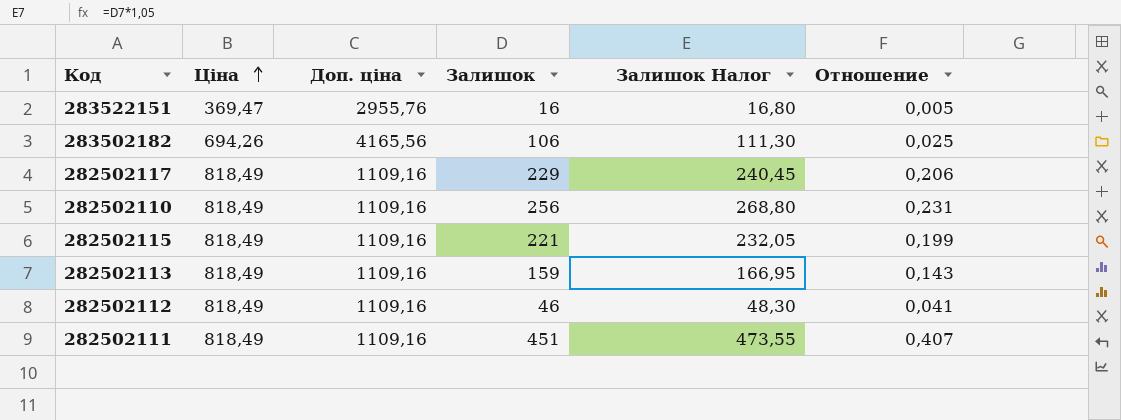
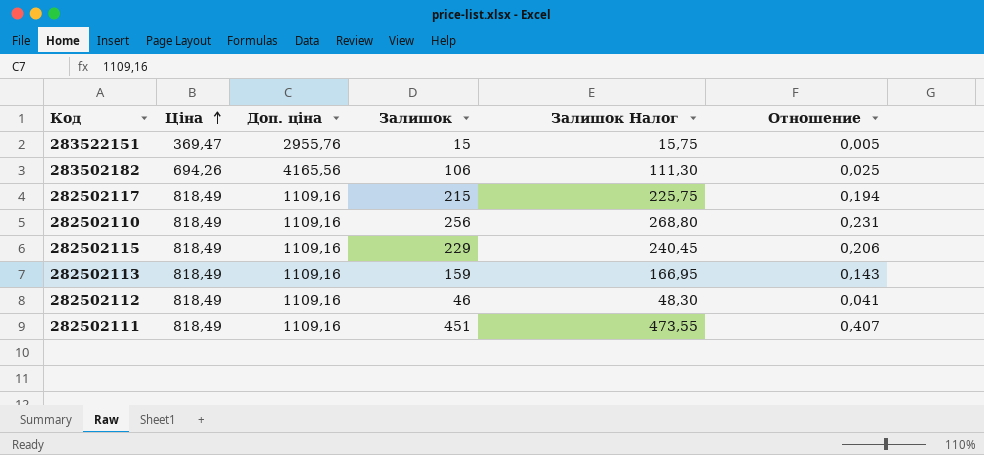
283522151 | Залишок: 16 -> 15
283522151 | Залишок Налог: 16,80 -> 15,75
282502117 | Залишок: 229 -> 215
282502117 | Залишок Налог: 240,45 -> 225,75
282502117 | Отношение: 0,206 -> 0,194
282502115 | Залишок: 221 -> 229
282502115 | Залишок Налог: 232,05 -> 240,45
282502115 | Отношение: 0,199 -> 0,206

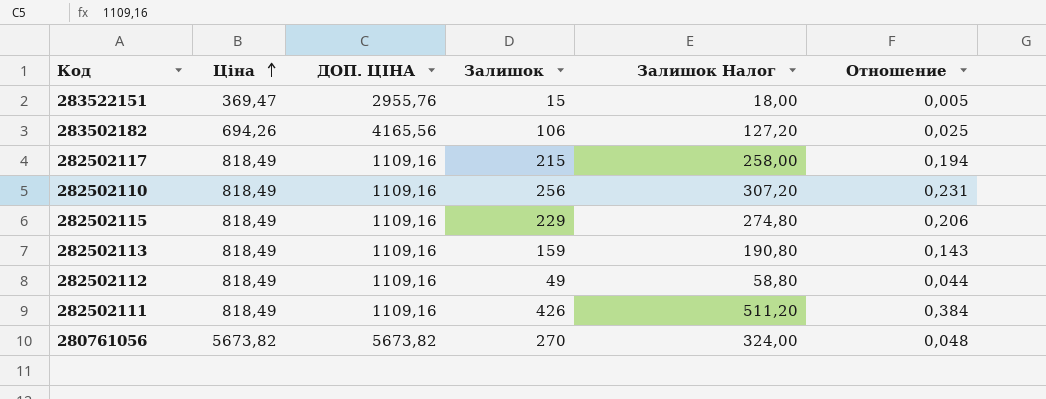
column name: Доп. ціна -> ДОП. ЦІНА
column Залишок Налог | formula: [Залишок] * 1,05 -> [Залишок] * 1,2
282502112 | Залишок: 46 -> 49
282502112 | Отношение: 0,041 -> 0,044
282502111 | Залишок: 451 -> 426
282502111 | Отношение: 0,407 -> 0,384
row 280761056: none -> 5673,82 | 5673,82 | 270 | 324,00 | 0,048

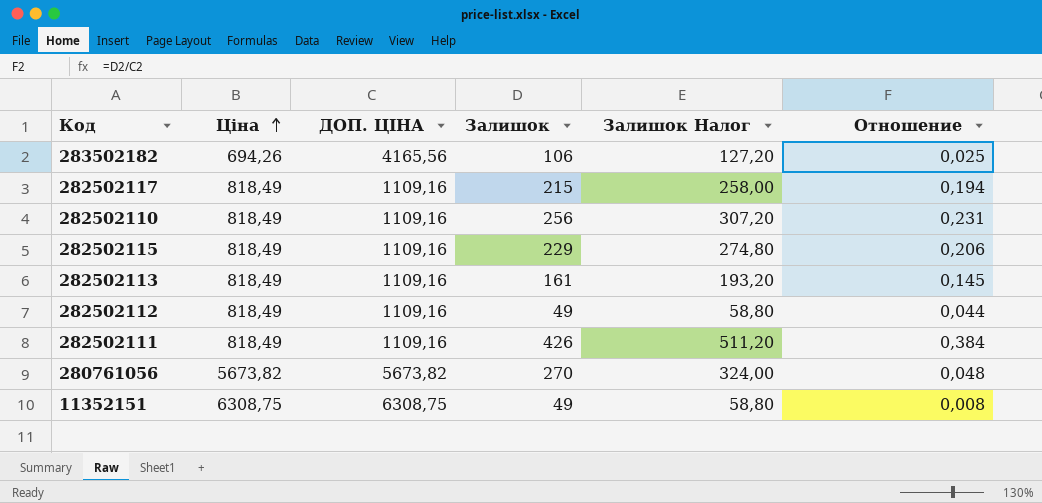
row 283522151: 369,47 | 2955,76 | 15 | 18,00 | 0,005 -> none
282502113 | Залишок: 159 -> 161
282502113 | Залишок Налог: 190,80 -> 193,20
282502113 | Отношение: 0,143 -> 0,145
row 11352151: none -> 6308,75 | 6308,75 | 49 | 58,80 | 0,008

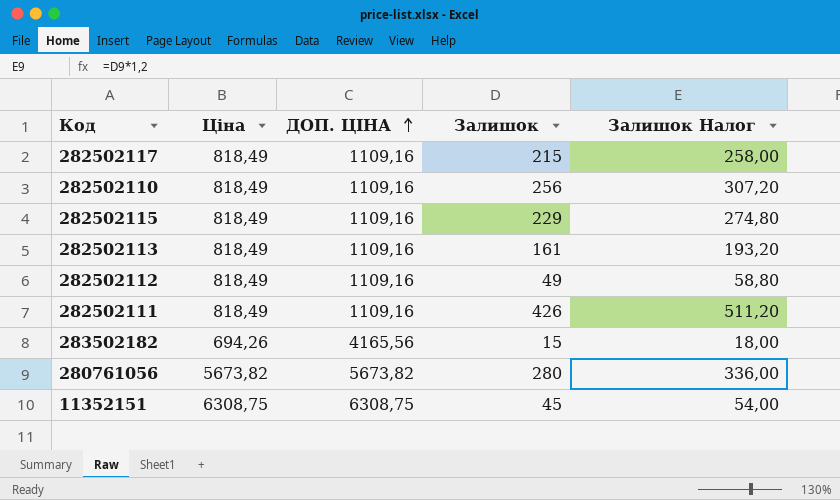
row order: Ціна ascending -> ДОП. ЦІНА ascending
column Отношение | formula: [Залишок] / [ДОП. ЦІНА] -> none
283502182 | Залишок: 106 -> 15
283502182 | Залишок Налог: 127,20 -> 18,00
280761056 | Залишок: 270 -> 280
280761056 | Залишок Налог: 324,00 -> 336,00
11352151 | Залишок: 49 -> 45
11352151 | Залишок Налог: 58,80 -> 54,00

